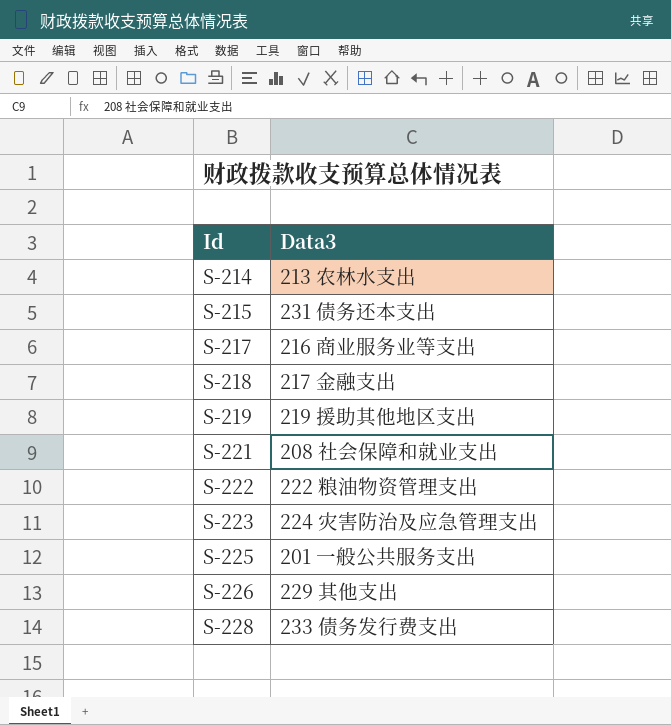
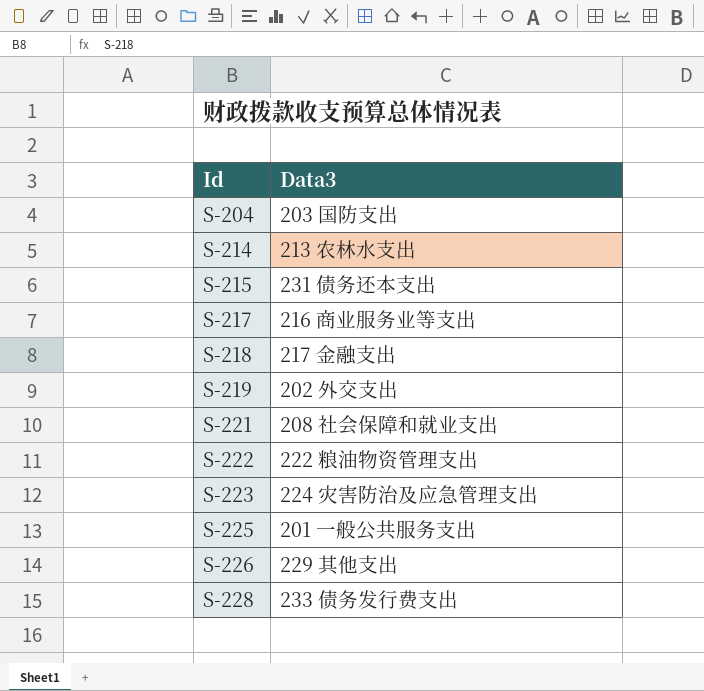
row S-204: none -> 203 国防支出
S-219 | Data3: 219 援助其他地区支出 -> 202 外交支出

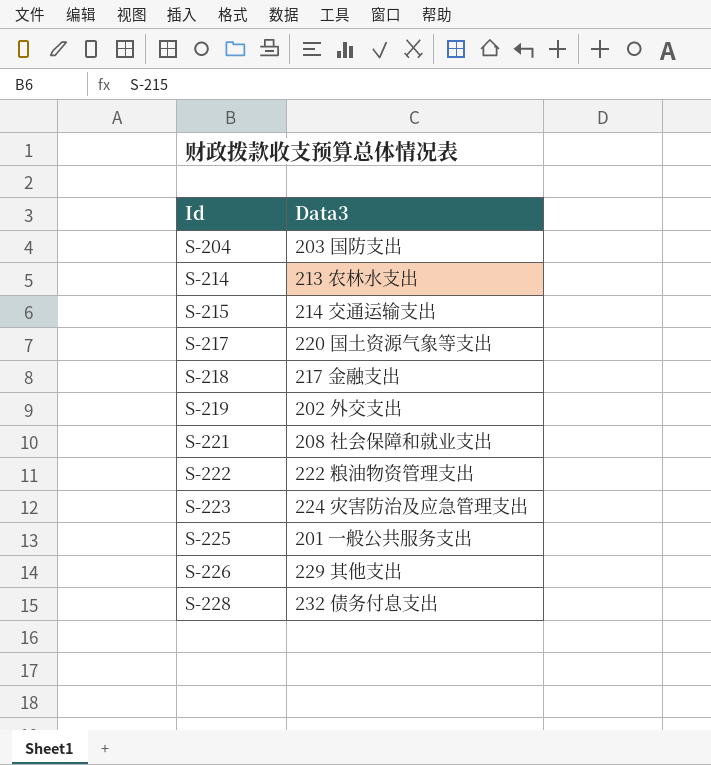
S-215 | Data3: 231 债务还本支出 -> 214 交通运输支出
S-217 | Data3: 216 商业服务业等支出 -> 220 国土资源气象等支出
S-228 | Data3: 233 债务发行费支出 -> 232 债务付息支出

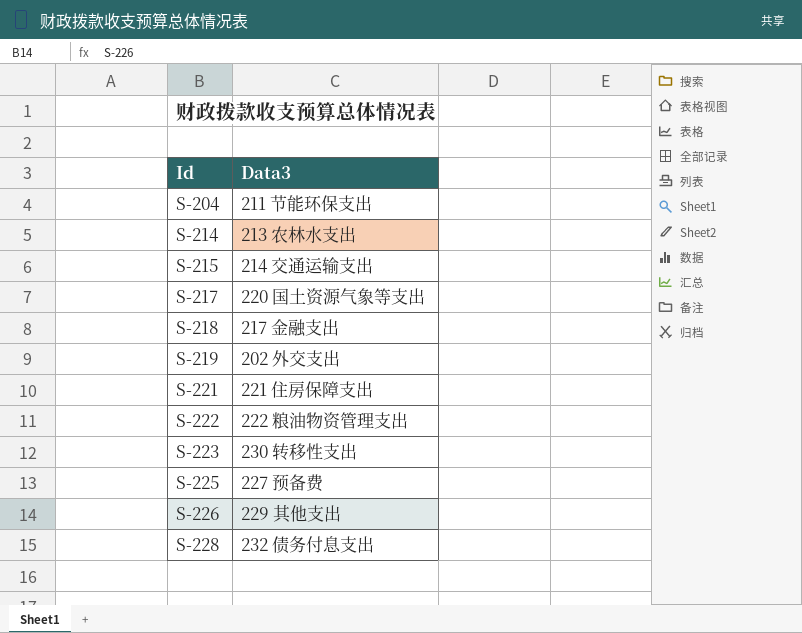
S-204 | Data3: 203 国防支出 -> 211 节能环保支出
S-221 | Data3: 208 社会保障和就业支出 -> 221 住房保障支出
S-223 | Data3: 224 灾害防治及应急管理支出 -> 230 转移性支出
S-225 | Data3: 201 一般公共服务支出 -> 227 预备费

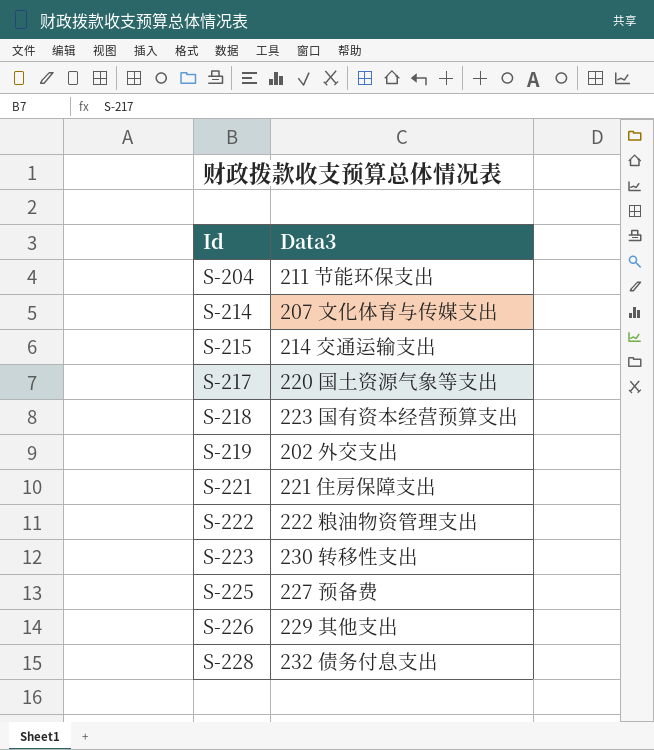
S-214 | Data3: 213 农林水支出 -> 207 文化体育与传媒支出
S-218 | Data3: 217 金融支出 -> 223 国有资本经营预算支出

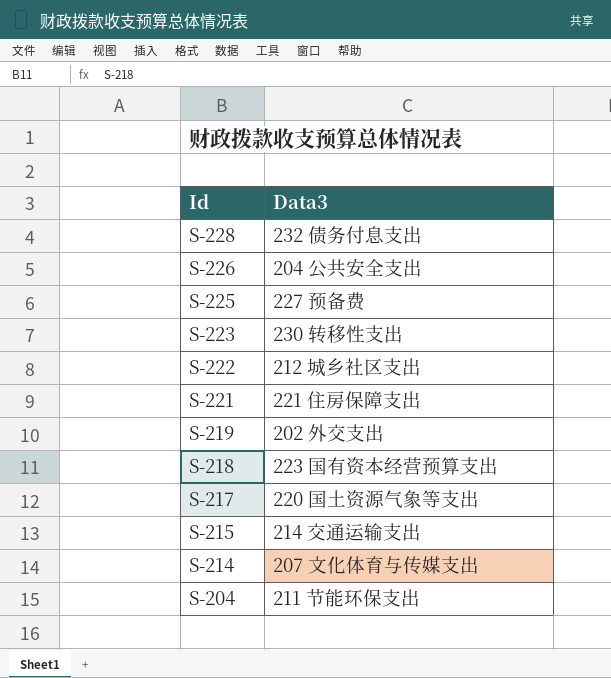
row order: Id ascending -> Id descending
S-226 | Data3: 229 其他支出 -> 204 公共安全支出
S-222 | Data3: 222 粮油物资管理支出 -> 212 城乡社区支出

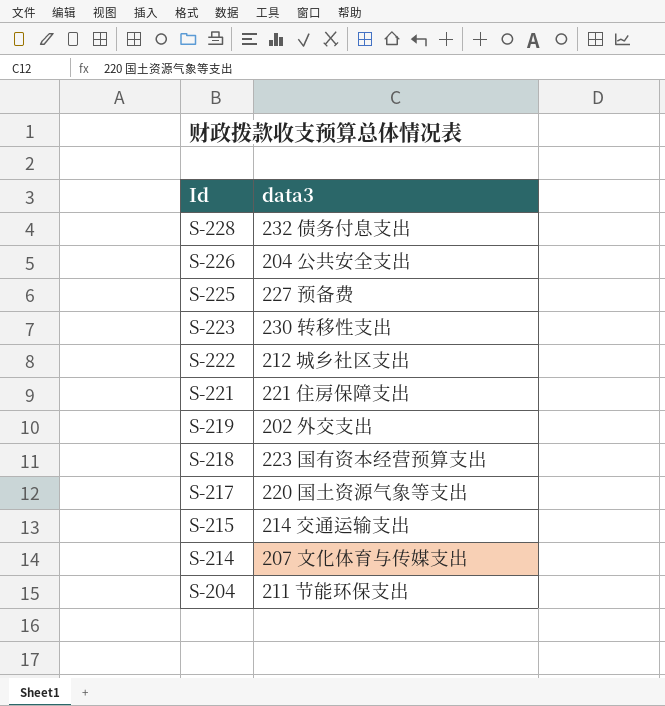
column name: Data3 -> data3

